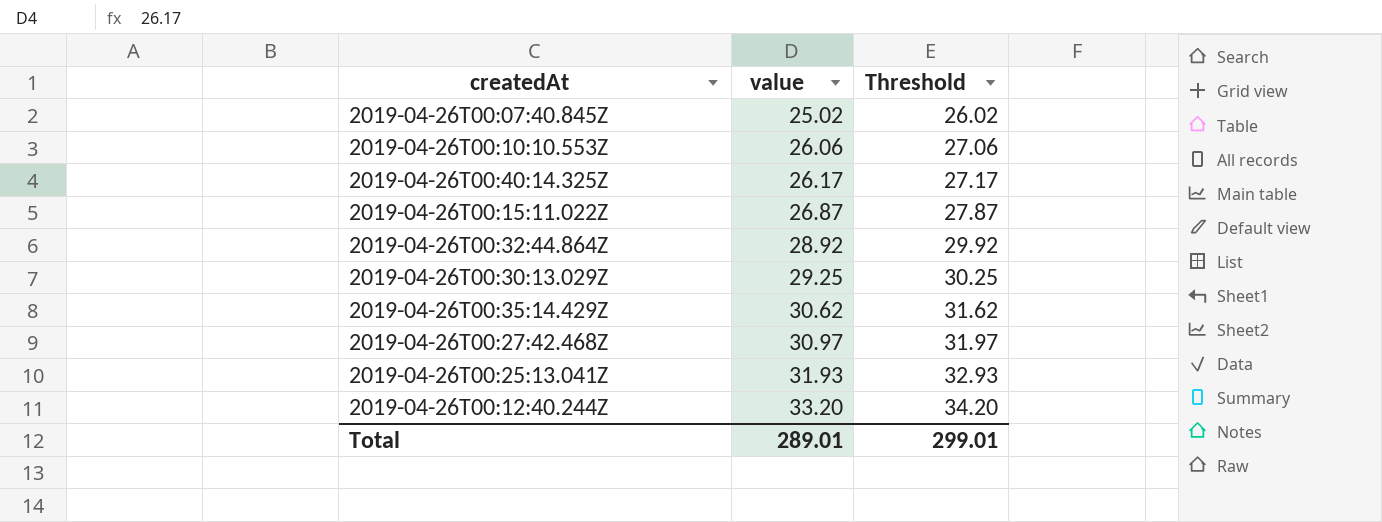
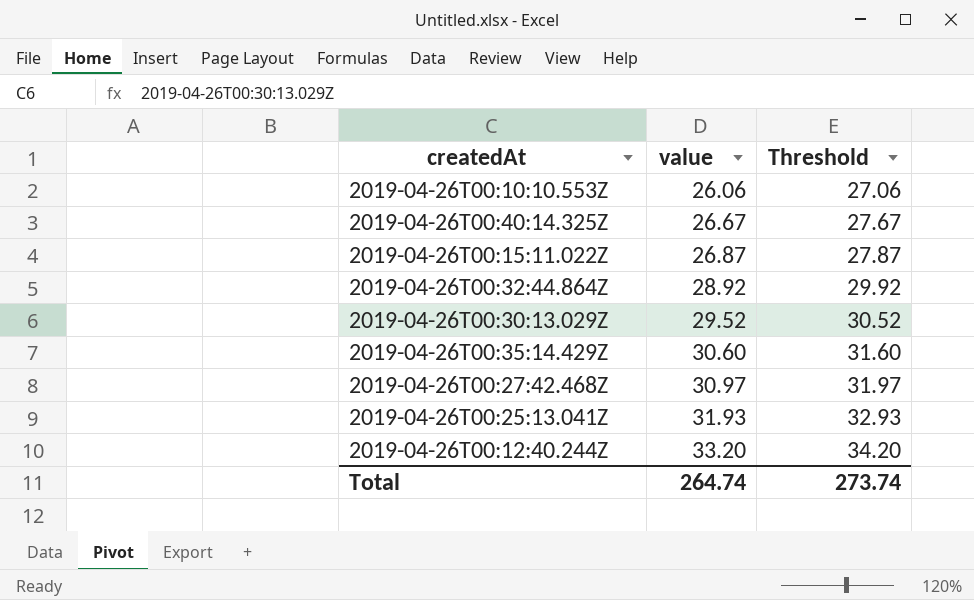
row 2019-04-26T00:07:40.845Z: 25.02 | 26.02 -> none
2019-04-26T00:40:14.325Z | value: 26.17 -> 26.67
2019-04-26T00:40:14.325Z | Threshold: 27.17 -> 27.67
2019-04-26T00:30:13.029Z | value: 29.25 -> 29.52
2019-04-26T00:30:13.029Z | Threshold: 30.25 -> 30.52
2019-04-26T00:35:14.429Z | value: 30.62 -> 30.60
2019-04-26T00:35:14.429Z | Threshold: 31.62 -> 31.60
Total | value: 289.01 -> 264.74
Total | Threshold: 299.01 -> 273.74

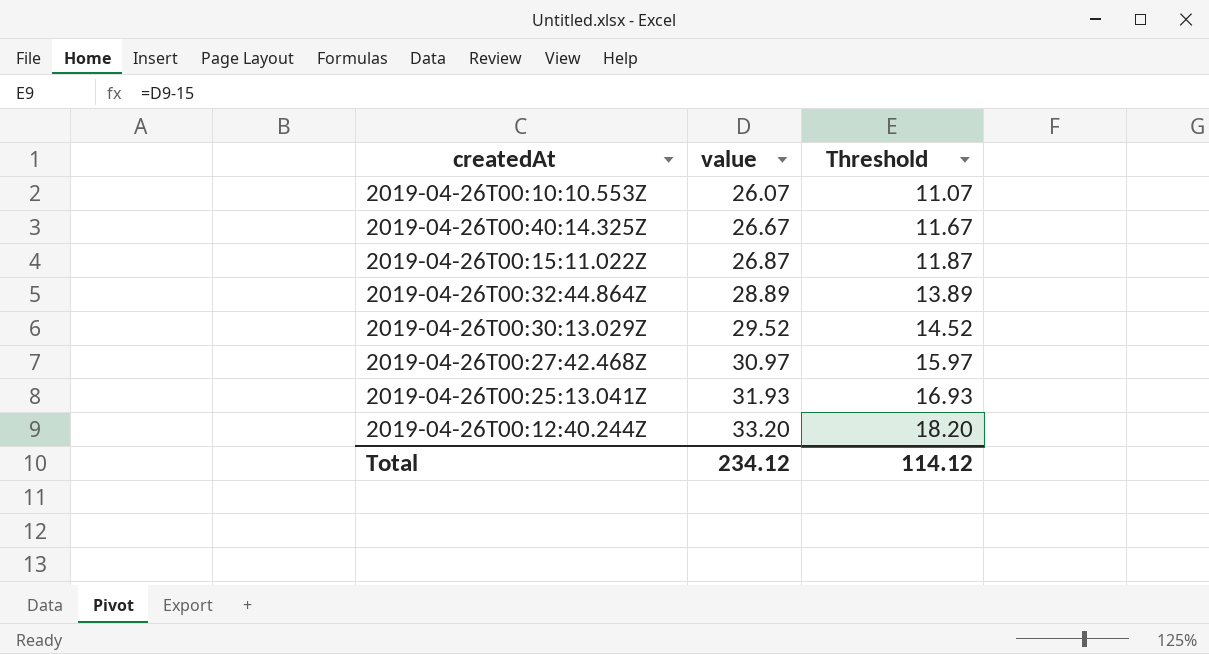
column Threshold | formula: [value] + 1 -> [value] - 15
row 2019-04-26T00:35:14.429Z: 30.60 | 31.60 -> none
2019-04-26T00:10:10.553Z | value: 26.06 -> 26.07
2019-04-26T00:32:44.864Z | value: 28.92 -> 28.89
Total | value: 264.74 -> 234.12
Total | Threshold: 273.74 -> 114.12

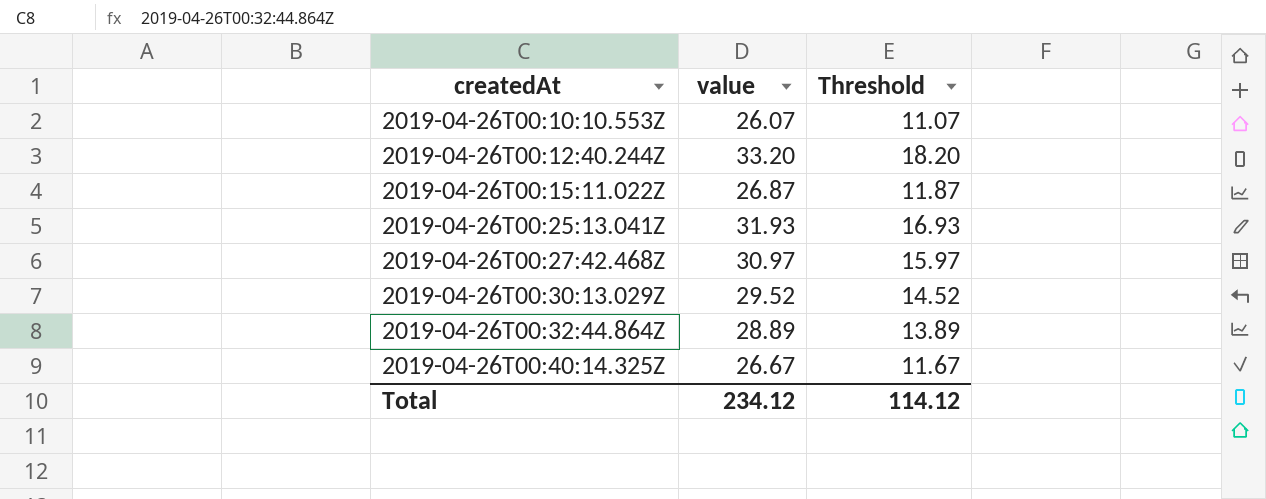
row order: value ascending -> createdAt ascending

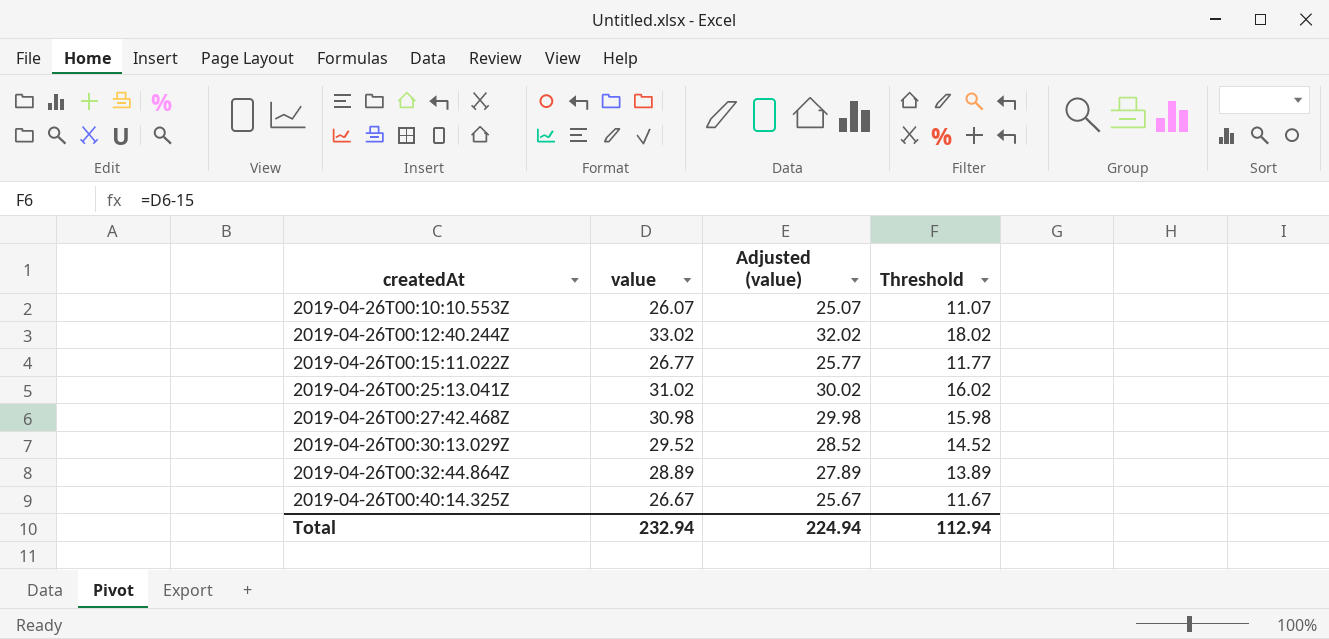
column Adjusted (value) | formula: none -> [value] - 1
2019-04-26T00:12:40.244Z | value: 33.20 -> 33.02
2019-04-26T00:12:40.244Z | Threshold: 18.20 -> 18.02
2019-04-26T00:15:11.022Z | value: 26.87 -> 26.77
2019-04-26T00:15:11.022Z | Threshold: 11.87 -> 11.77
2019-04-26T00:25:13.041Z | value: 31.93 -> 31.02
2019-04-26T00:25:13.041Z | Threshold: 16.93 -> 16.02
2019-04-26T00:27:42.468Z | value: 30.97 -> 30.98
2019-04-26T00:27:42.468Z | Threshold: 15.97 -> 15.98
Total | value: 234.12 -> 232.94
Total | Threshold: 114.12 -> 112.94

